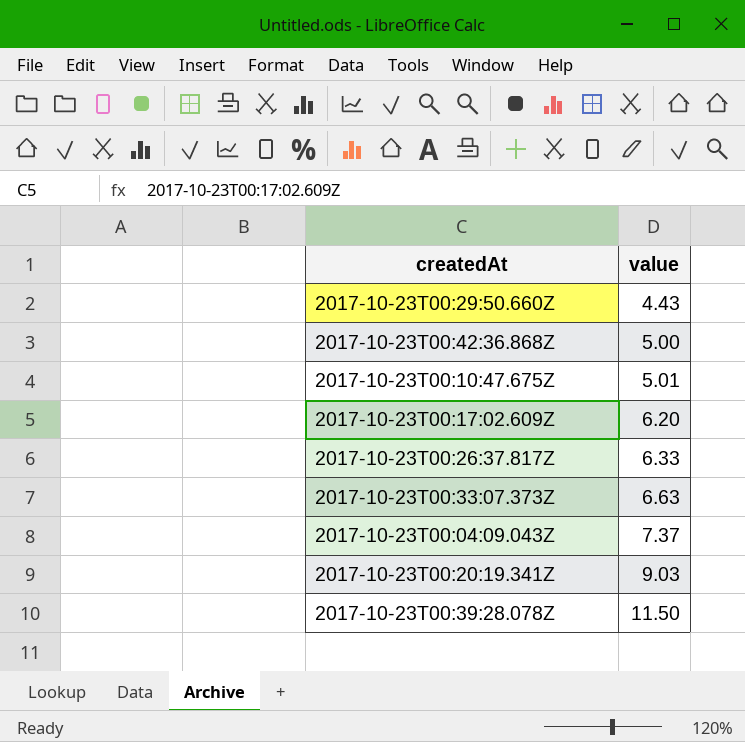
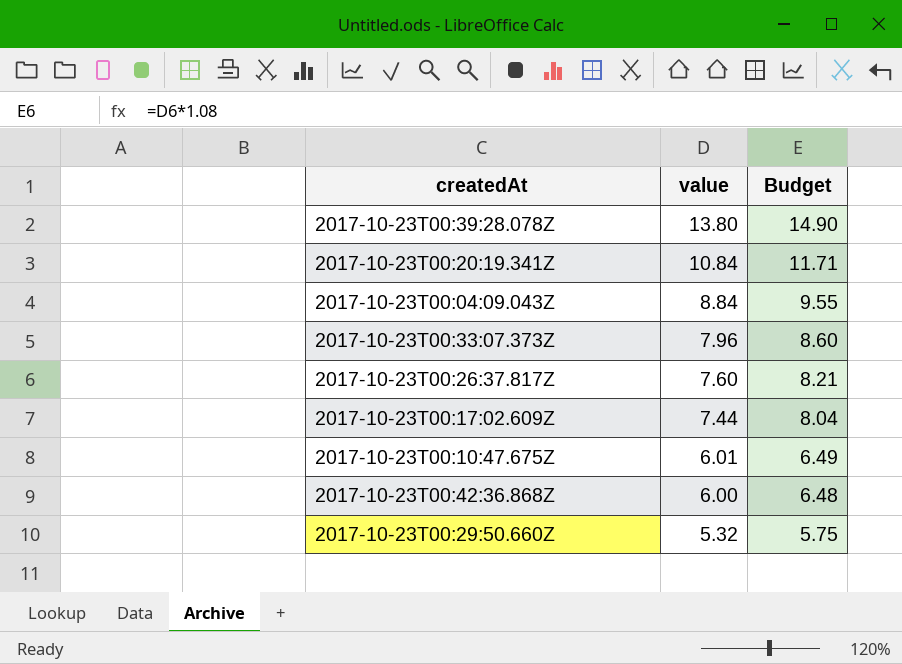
row order: value ascending -> value descending
column Budget | formula: none -> [value] * 1.08
2017-10-23T00:39:28.078Z | value: 11.50 -> 13.80
2017-10-23T00:20:19.341Z | value: 9.03 -> 10.84
2017-10-23T00:04:09.043Z | value: 7.37 -> 8.84
2017-10-23T00:33:07.373Z | value: 6.63 -> 7.96
2017-10-23T00:26:37.817Z | value: 6.33 -> 7.60
2017-10-23T00:17:02.609Z | value: 6.20 -> 7.44
2017-10-23T00:10:47.675Z | value: 5.01 -> 6.01
2017-10-23T00:42:36.868Z | value: 5.00 -> 6.00
2017-10-23T00:29:50.660Z | value: 4.43 -> 5.32

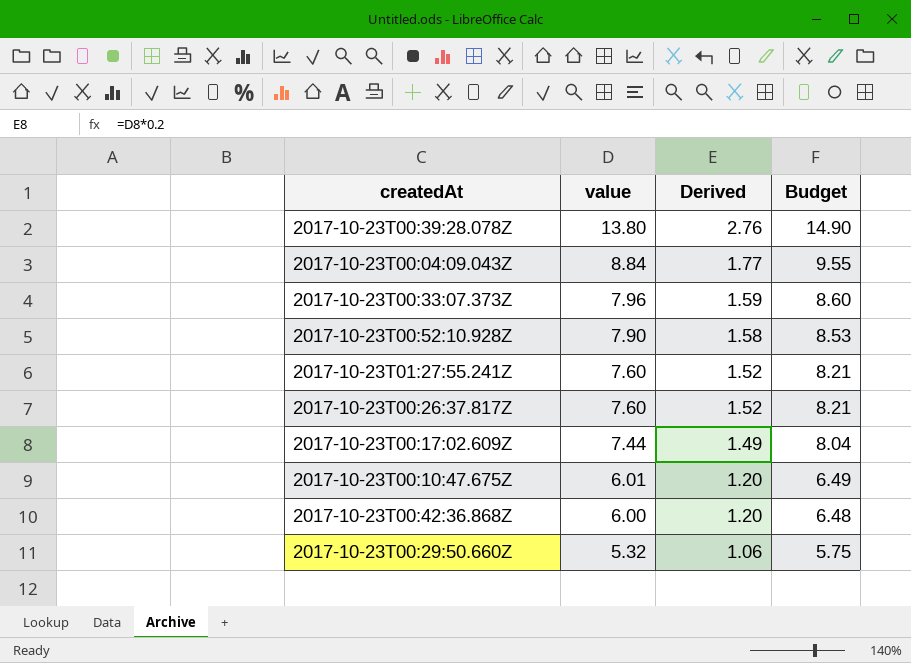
column Derived | formula: none -> [value] * 0.2
row 2017-10-23T00:20:19.341Z: 10.84 | 11.71 -> none
row 2017-10-23T00:52:10.928Z: none -> 7.90 | 1.58 | 8.53
row 2017-10-23T01:27:55.241Z: none -> 7.60 | 1.52 | 8.21

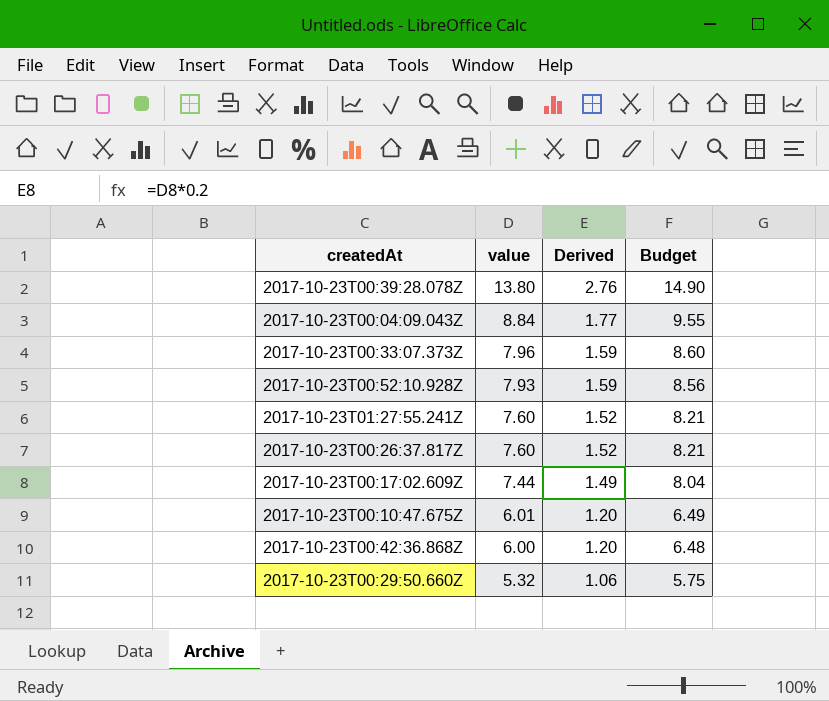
2017-10-23T00:52:10.928Z | value: 7.90 -> 7.93
2017-10-23T00:52:10.928Z | Derived: 1.58 -> 1.59
2017-10-23T00:52:10.928Z | Budget: 8.53 -> 8.56

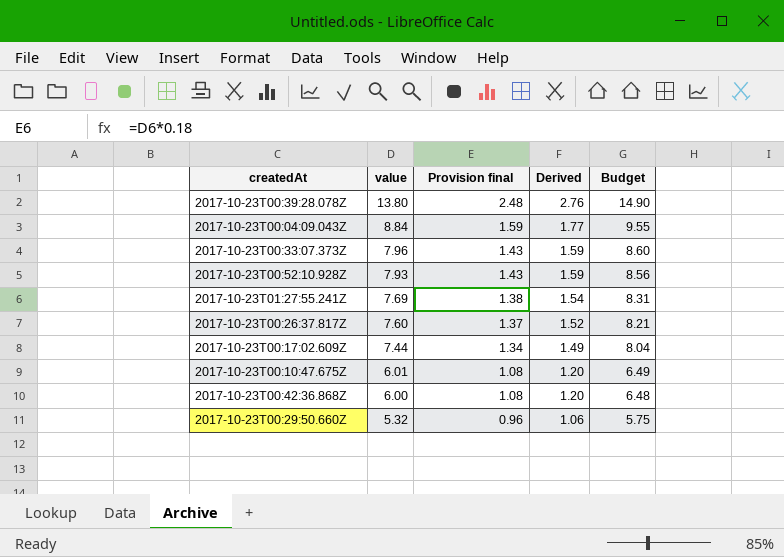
column Provision final | formula: none -> [value] * 0.18
2017-10-23T01:27:55.241Z | value: 7.60 -> 7.69
2017-10-23T01:27:55.241Z | Derived: 1.52 -> 1.54
2017-10-23T01:27:55.241Z | Budget: 8.21 -> 8.31

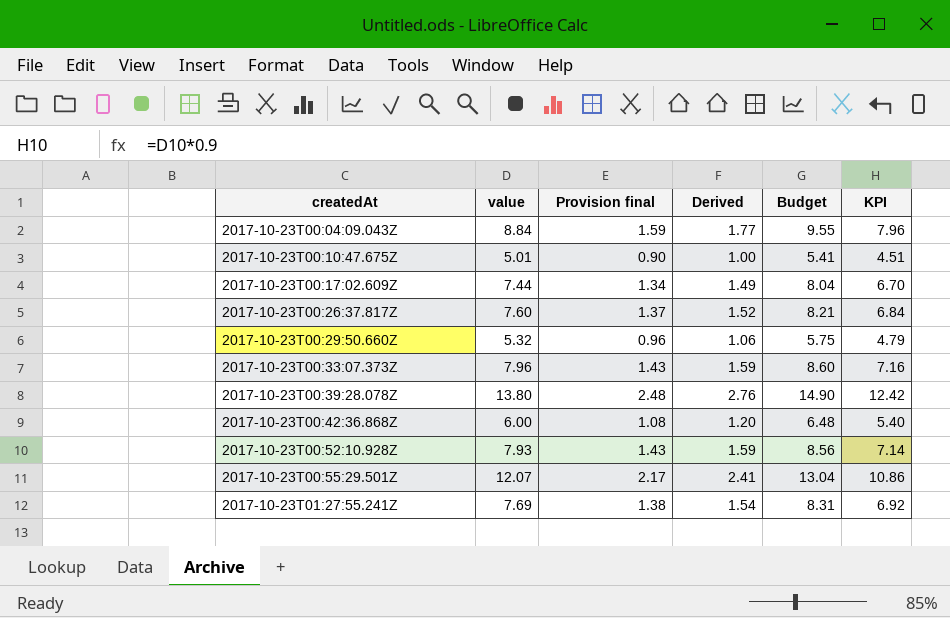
row order: value descending -> createdAt ascending
column KPI | formula: none -> [value] * 0.9
2017-10-23T00:10:47.675Z | value: 6.01 -> 5.01
2017-10-23T00:10:47.675Z | Provision final: 1.08 -> 0.90
2017-10-23T00:10:47.675Z | Derived: 1.20 -> 1.00
2017-10-23T00:10:47.675Z | Budget: 6.49 -> 5.41
row 2017-10-23T00:55:29.501Z: none -> 12.07 | 2.17 | 2.41 | 13.04 | 10.86

